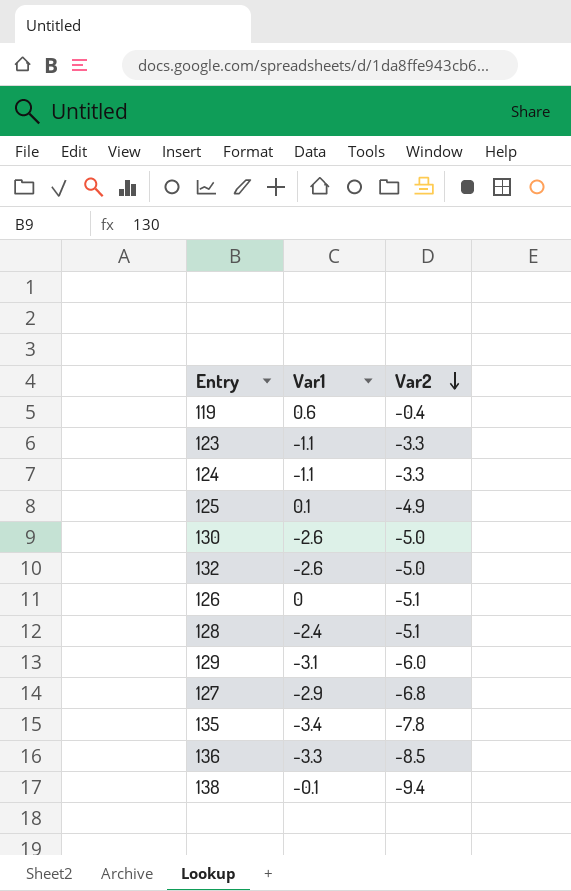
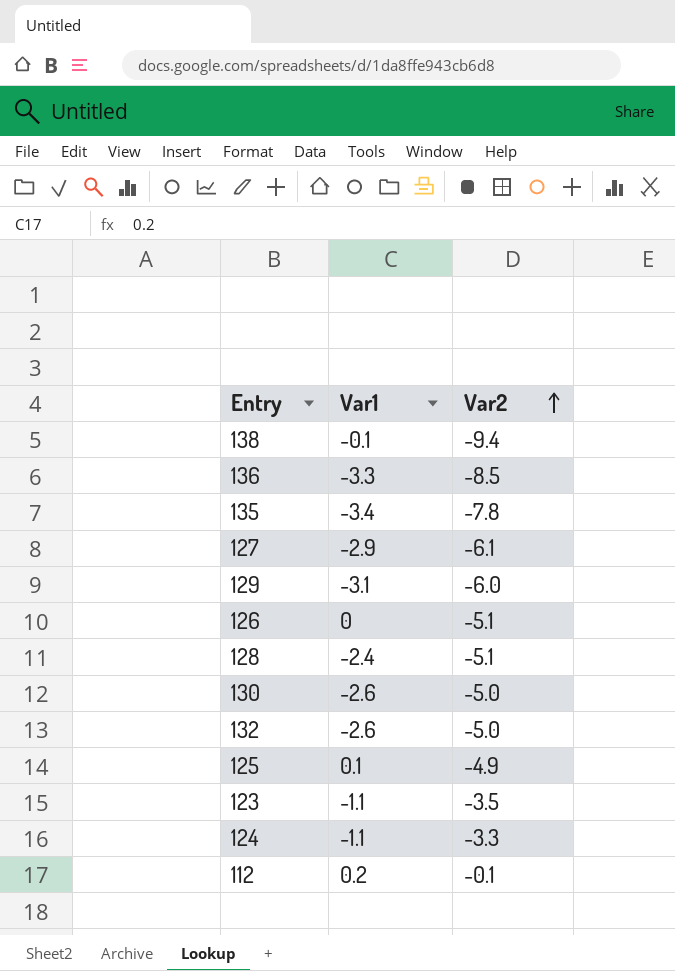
row order: Var2 descending -> Var2 ascending
row 119: 0.6 | -0.4 -> none
127 | Var2: -6.8 -> -6.1
123 | Var2: -3.3 -> -3.5
row 112: none -> 0.2 | -0.1

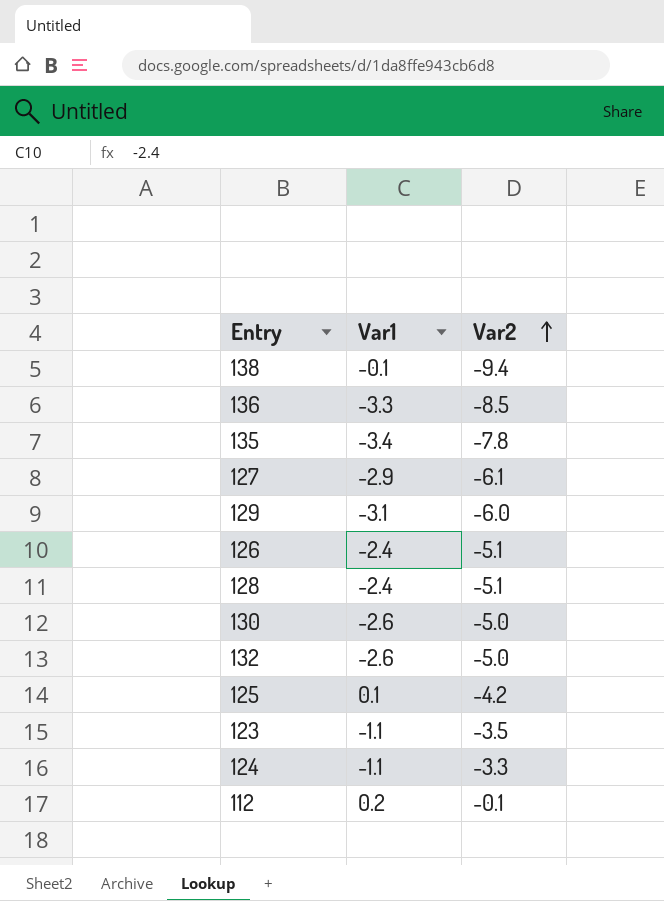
126 | Var1: 0 -> -2.4
125 | Var2: -4.9 -> -4.2

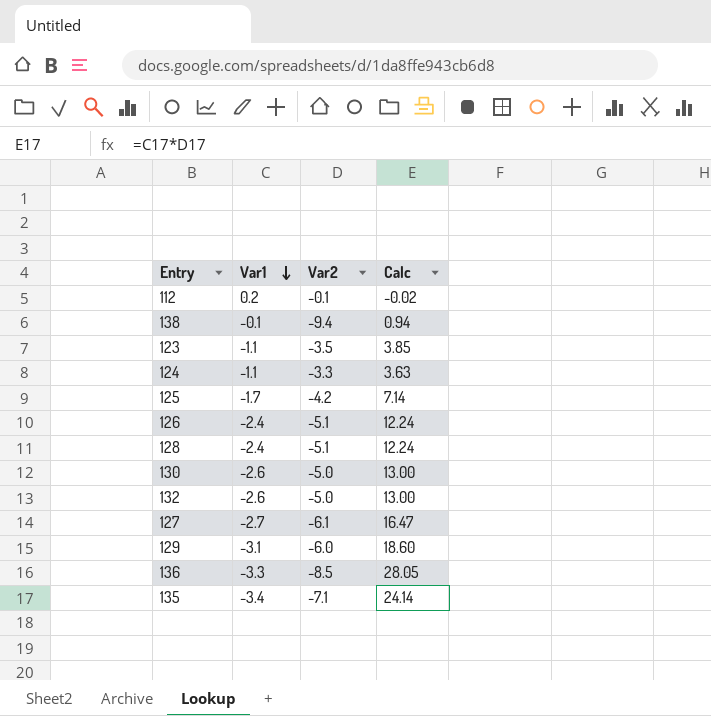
row order: Var2 ascending -> Var1 descending
column Calc | formula: none -> [Var1] * [Var2]
125 | Var1: 0.1 -> -1.7
127 | Var1: -2.9 -> -2.7
135 | Var2: -7.8 -> -7.1

